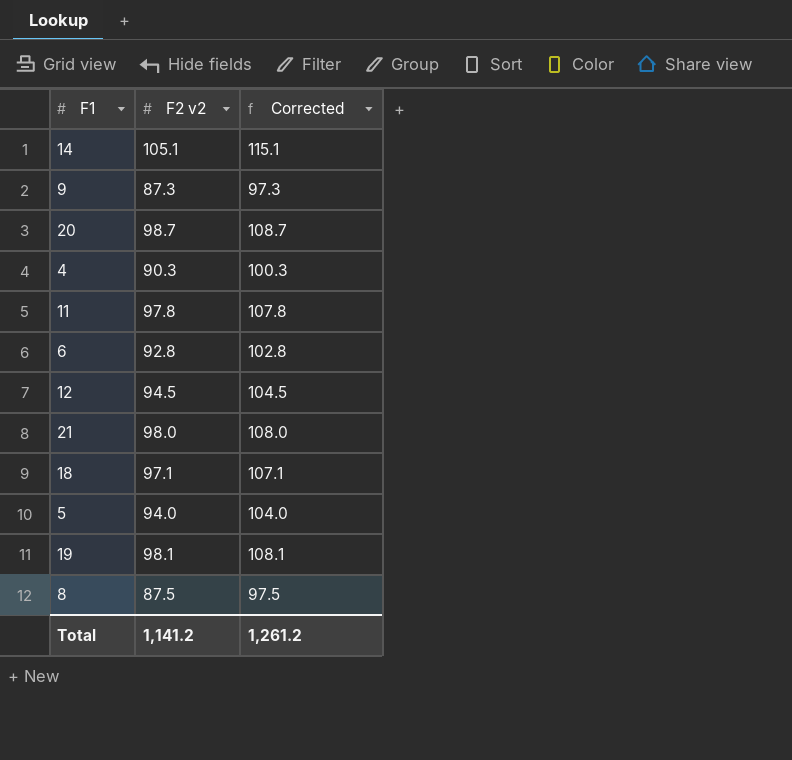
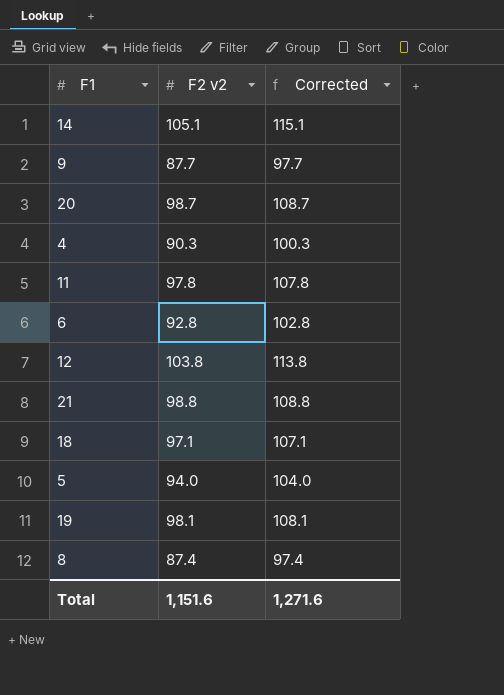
9 | F2 v2: 87.3 -> 87.7
9 | Corrected: 97.3 -> 97.7
12 | F2 v2: 94.5 -> 103.8
12 | Corrected: 104.5 -> 113.8
21 | F2 v2: 98.0 -> 98.8
21 | Corrected: 108.0 -> 108.8
8 | F2 v2: 87.5 -> 87.4
8 | Corrected: 97.5 -> 97.4
Total | F2 v2: 1,141.2 -> 1,151.6
Total | Corrected: 1,261.2 -> 1,271.6

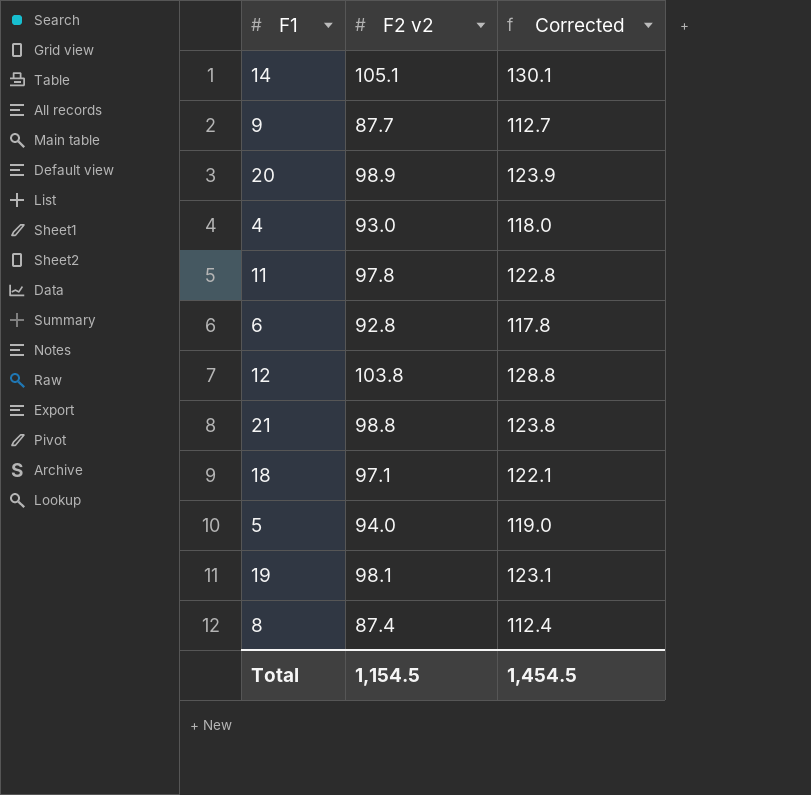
column Corrected | formula: [F2 v2] + 10 -> [F2 v2] + 25
20 | F2 v2: 98.7 -> 98.9
4 | F2 v2: 90.3 -> 93.0
Total | F2 v2: 1,151.6 -> 1,154.5
Total | Corrected: 1,271.6 -> 1,454.5

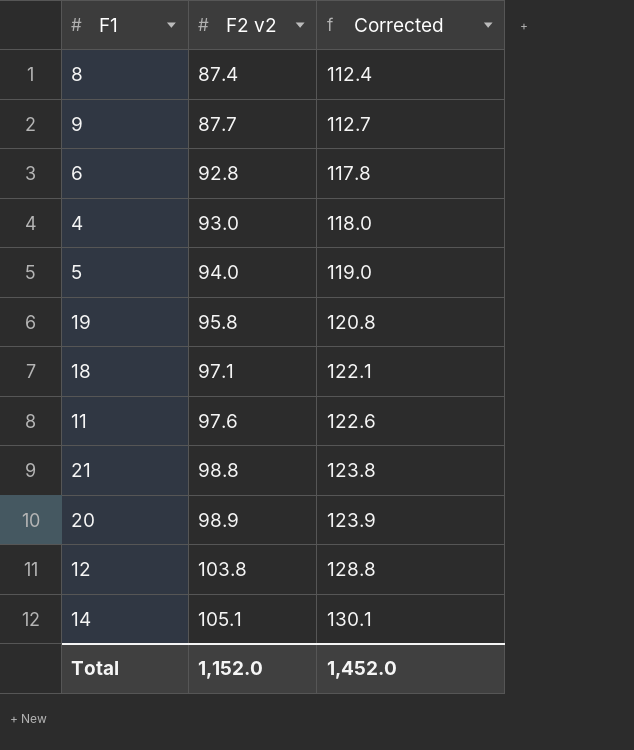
row order: none -> F2 v2 ascending
19 | F2 v2: 98.1 -> 95.8
19 | Corrected: 123.1 -> 120.8
11 | F2 v2: 97.8 -> 97.6
11 | Corrected: 122.8 -> 122.6
Total | F2 v2: 1,154.5 -> 1,152.0
Total | Corrected: 1,454.5 -> 1,452.0

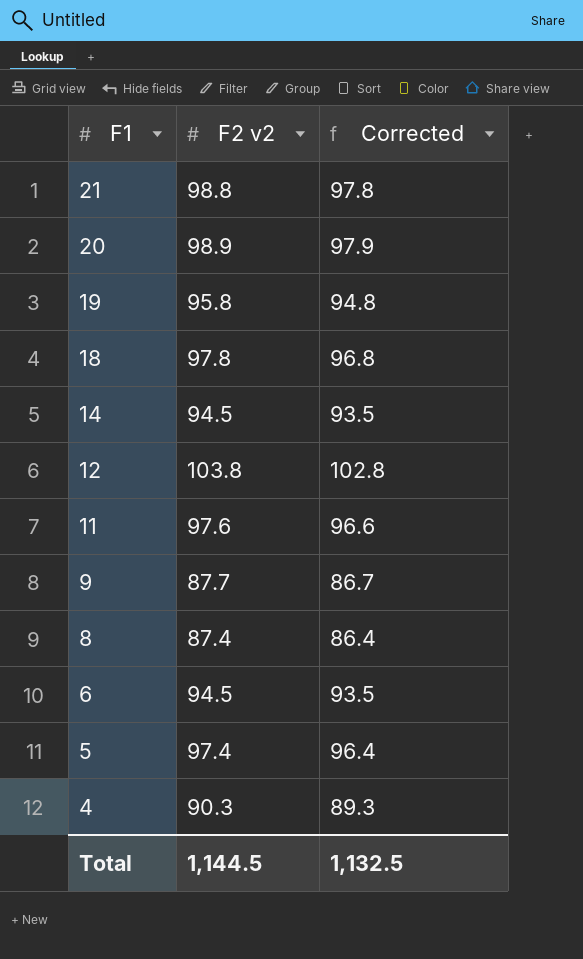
row order: F2 v2 ascending -> F1 descending
column Corrected | formula: [F2 v2] + 25 -> [F2 v2] - 1
18 | F2 v2: 97.1 -> 97.8
14 | F2 v2: 105.1 -> 94.5
6 | F2 v2: 92.8 -> 94.5
5 | F2 v2: 94.0 -> 97.4
4 | F2 v2: 93.0 -> 90.3
Total | F2 v2: 1,152.0 -> 1,144.5
Total | Corrected: 1,452.0 -> 1,132.5

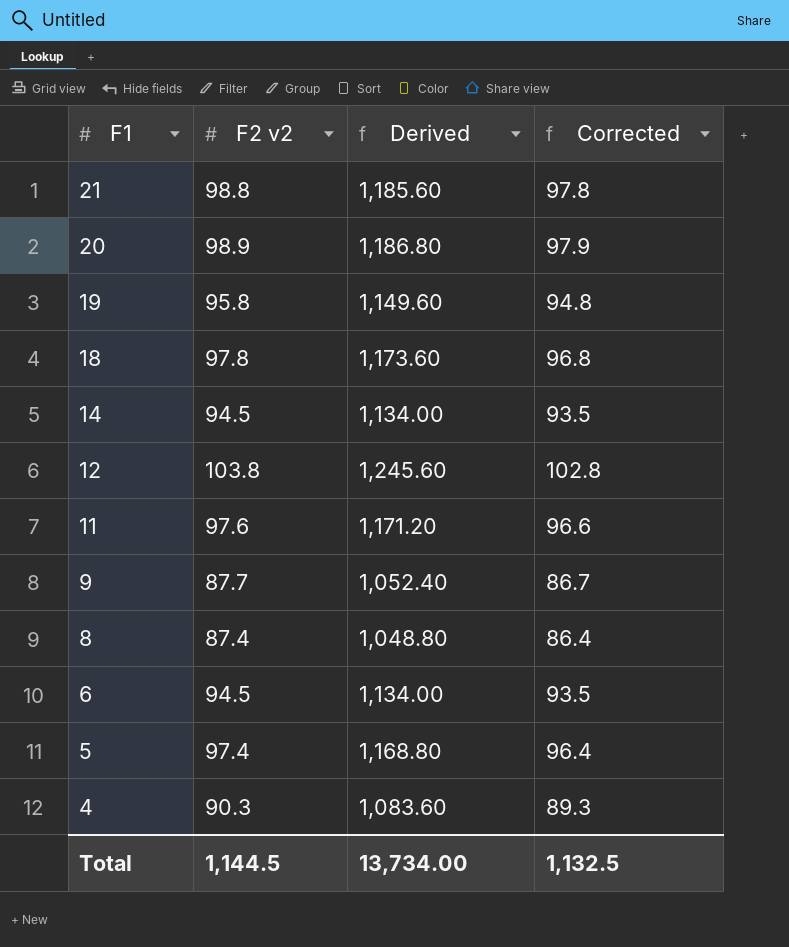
column Derived | formula: none -> [F2 v2] * 12

